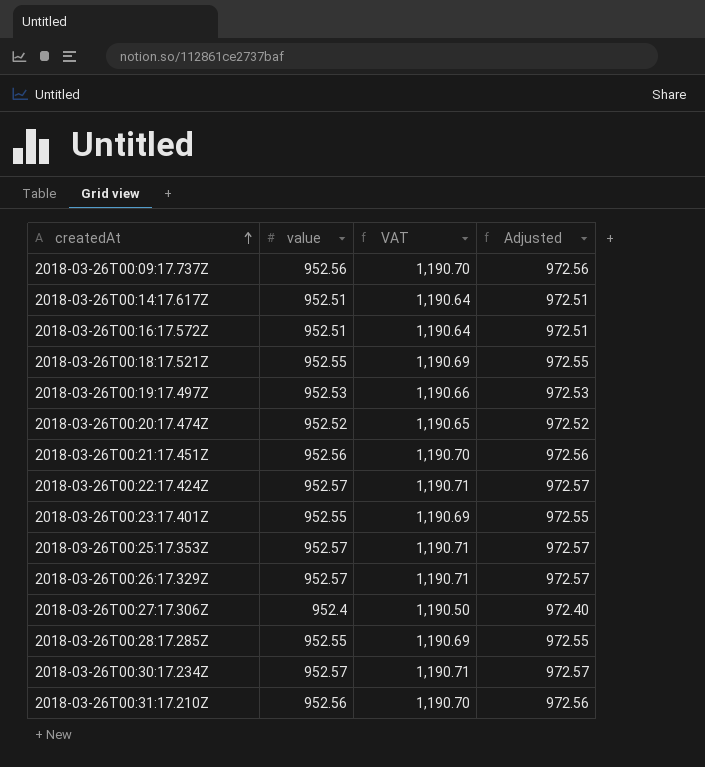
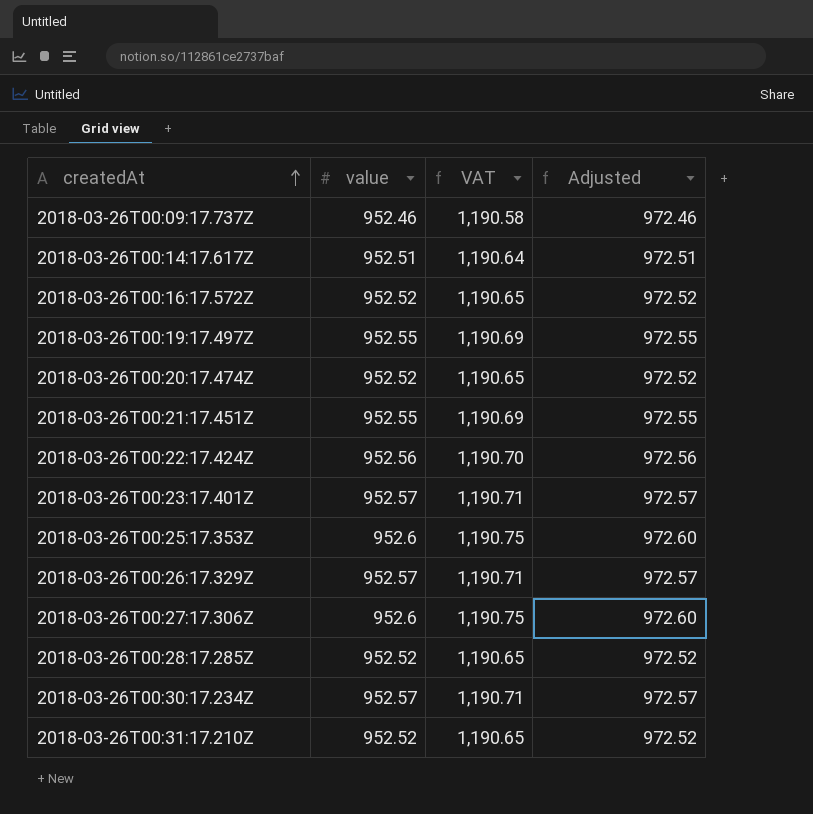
row 2018-03-26T00:18:17.521Z: 952.55 | 1,190.69 | 972.55 -> none
2018-03-26T00:09:17.737Z | value: 952.56 -> 952.46
2018-03-26T00:09:17.737Z | VAT: 1,190.70 -> 1,190.58
2018-03-26T00:09:17.737Z | Adjusted: 972.56 -> 972.46
2018-03-26T00:16:17.572Z | value: 952.51 -> 952.52
2018-03-26T00:16:17.572Z | VAT: 1,190.64 -> 1,190.65
2018-03-26T00:16:17.572Z | Adjusted: 972.51 -> 972.52
2018-03-26T00:19:17.497Z | value: 952.53 -> 952.55
2018-03-26T00:19:17.497Z | VAT: 1,190.66 -> 1,190.69
2018-03-26T00:19:17.497Z | Adjusted: 972.53 -> 972.55
2018-03-26T00:21:17.451Z | value: 952.56 -> 952.55
2018-03-26T00:21:17.451Z | VAT: 1,190.70 -> 1,190.69
2018-03-26T00:21:17.451Z | Adjusted: 972.56 -> 972.55
2018-03-26T00:22:17.424Z | value: 952.57 -> 952.56
2018-03-26T00:22:17.424Z | VAT: 1,190.71 -> 1,190.70
2018-03-26T00:22:17.424Z | Adjusted: 972.57 -> 972.56
2018-03-26T00:23:17.401Z | value: 952.55 -> 952.57
2018-03-26T00:23:17.401Z | VAT: 1,190.69 -> 1,190.71
2018-03-26T00:23:17.401Z | Adjusted: 972.55 -> 972.57
2018-03-26T00:25:17.353Z | value: 952.57 -> 952.6
2018-03-26T00:25:17.353Z | VAT: 1,190.71 -> 1,190.75
2018-03-26T00:25:17.353Z | Adjusted: 972.57 -> 972.60
2018-03-26T00:27:17.306Z | value: 952.4 -> 952.6
2018-03-26T00:27:17.306Z | VAT: 1,190.50 -> 1,190.75
2018-03-26T00:27:17.306Z | Adjusted: 972.40 -> 972.60
2018-03-26T00:28:17.285Z | value: 952.55 -> 952.52
2018-03-26T00:28:17.285Z | VAT: 1,190.69 -> 1,190.65
2018-03-26T00:28:17.285Z | Adjusted: 972.55 -> 972.52
2018-03-26T00:31:17.210Z | value: 952.56 -> 952.52
2018-03-26T00:31:17.210Z | VAT: 1,190.70 -> 1,190.65
2018-03-26T00:31:17.210Z | Adjusted: 972.56 -> 972.52

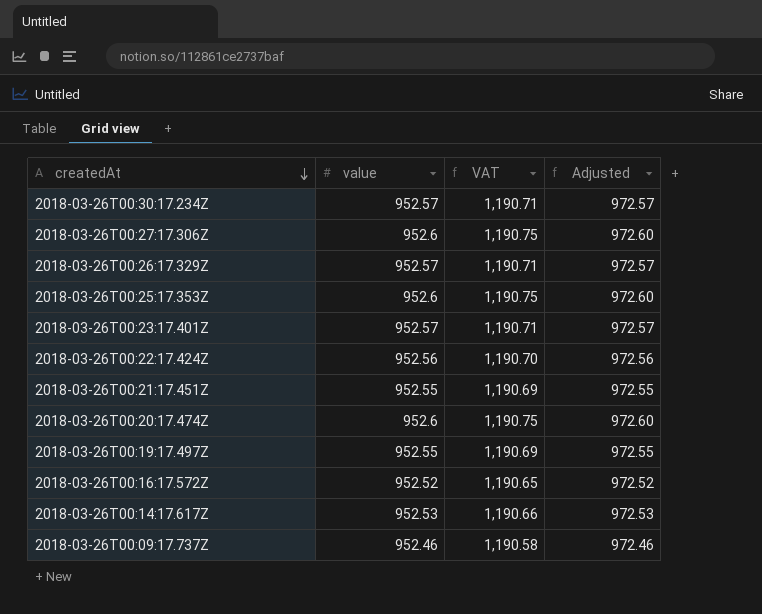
row order: createdAt ascending -> createdAt descending
row 2018-03-26T00:28:17.285Z: 952.52 | 1,190.65 | 972.52 -> none
row 2018-03-26T00:31:17.210Z: 952.52 | 1,190.65 | 972.52 -> none
2018-03-26T00:20:17.474Z | value: 952.52 -> 952.6
2018-03-26T00:20:17.474Z | VAT: 1,190.65 -> 1,190.75
2018-03-26T00:20:17.474Z | Adjusted: 972.52 -> 972.60
2018-03-26T00:14:17.617Z | value: 952.51 -> 952.53
2018-03-26T00:14:17.617Z | VAT: 1,190.64 -> 1,190.66
2018-03-26T00:14:17.617Z | Adjusted: 972.51 -> 972.53

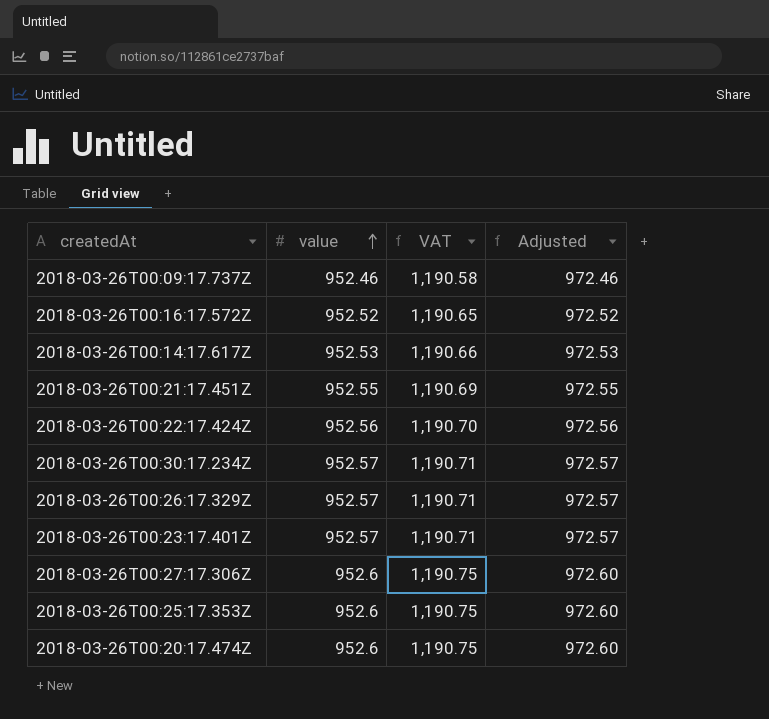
row order: createdAt descending -> value ascending
row 2018-03-26T00:19:17.497Z: 952.55 | 1,190.69 | 972.55 -> none

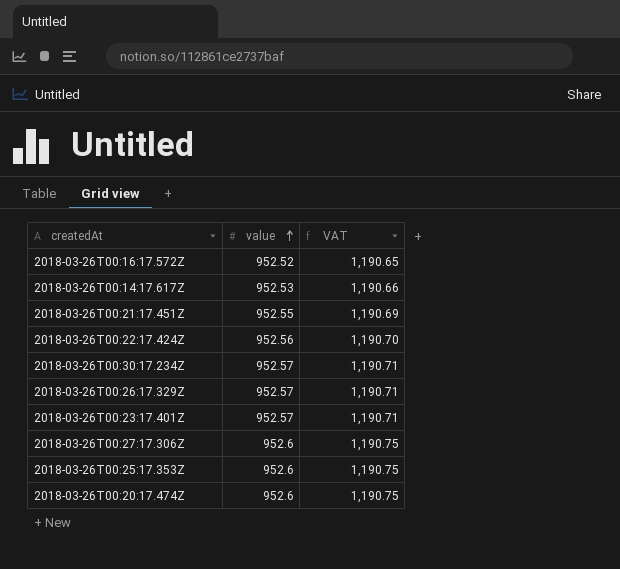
column Adjusted | formula: [value] + 20 -> none
row 2018-03-26T00:09:17.737Z: 952.46 | 1,190.58 | 972.46 -> none

